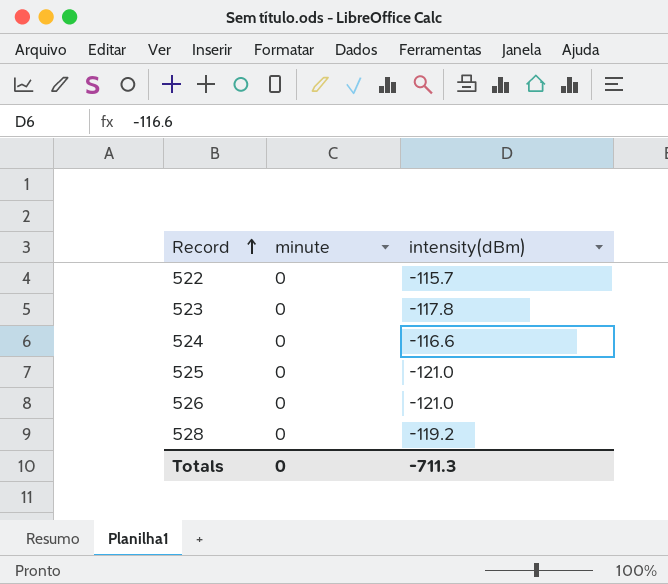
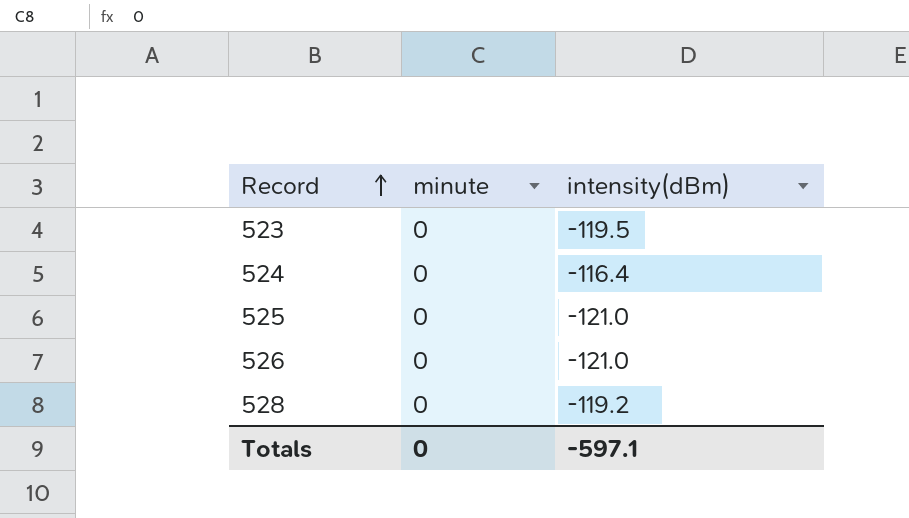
row 522: 0 | -115.7 -> none
523 | intensity(dBm): -117.8 -> -119.5
524 | intensity(dBm): -116.6 -> -116.4
Totals | intensity(dBm): -711.3 -> -597.1

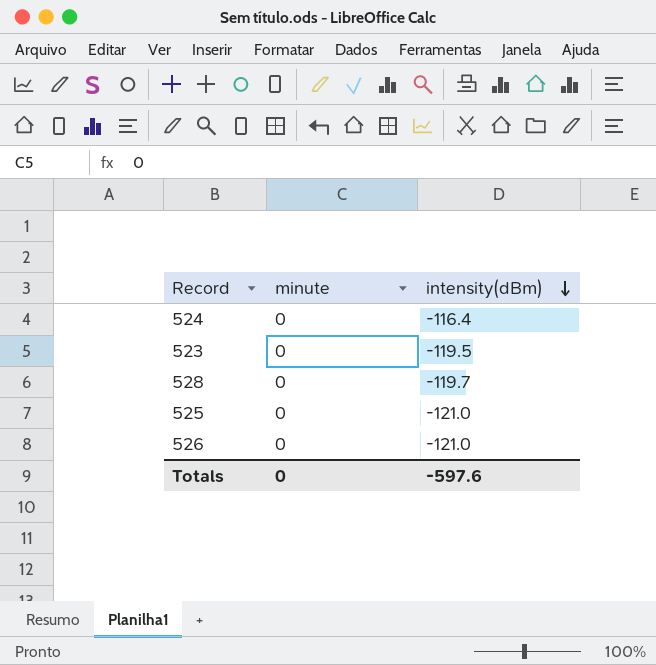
row order: Record ascending -> intensity(dBm) descending
528 | intensity(dBm): -119.2 -> -119.7
Totals | intensity(dBm): -597.1 -> -597.6

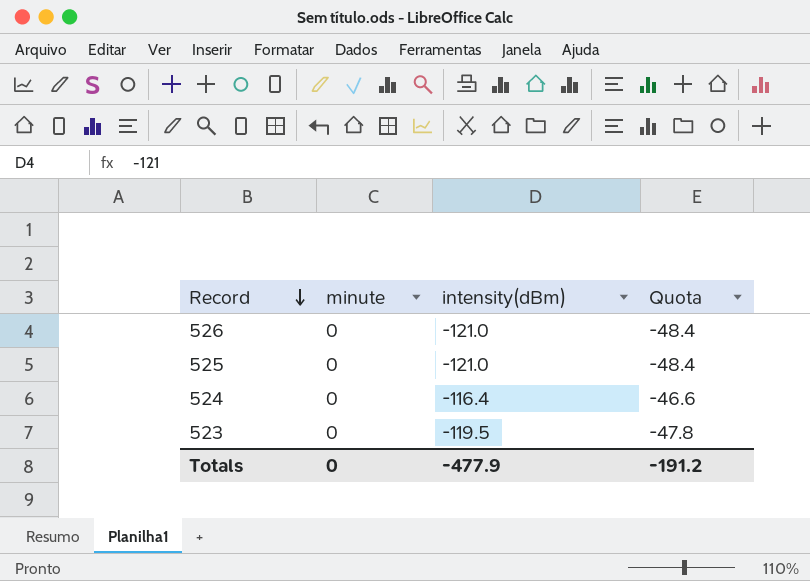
row order: intensity(dBm) descending -> Record descending
column Quota | formula: none -> [intensity(dBm)] * 0.4
row 528: 0 | -119.7 -> none
Totals | intensity(dBm): -597.6 -> -477.9

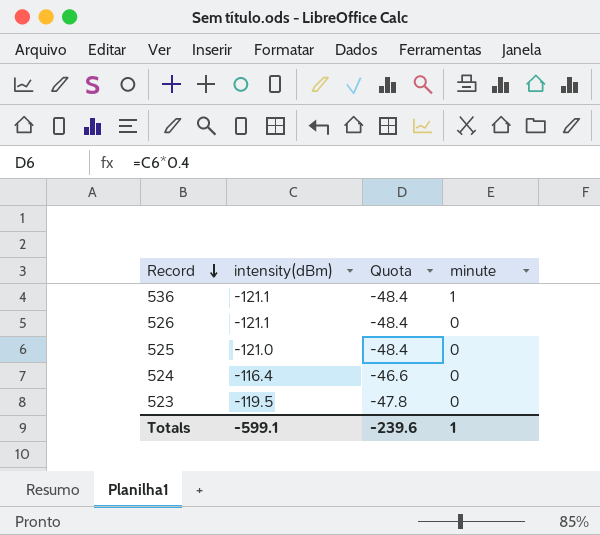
column minute | position: 2 -> 4
row 536: none -> -121.1 | -48.4 | 1
526 | intensity(dBm): -121.0 -> -121.1
Totals | intensity(dBm): -477.9 -> -599.1
Totals | Quota: -191.2 -> -239.6
Totals | minute: 0 -> 1

